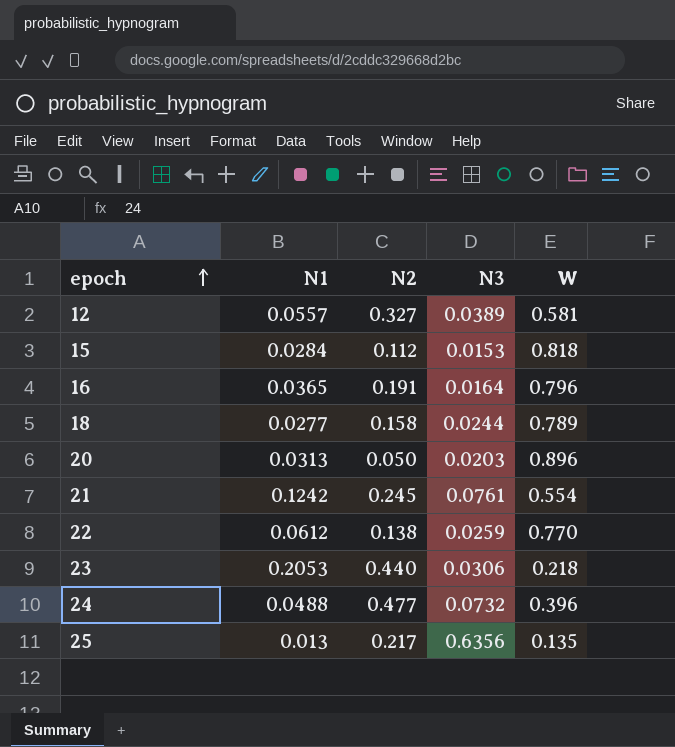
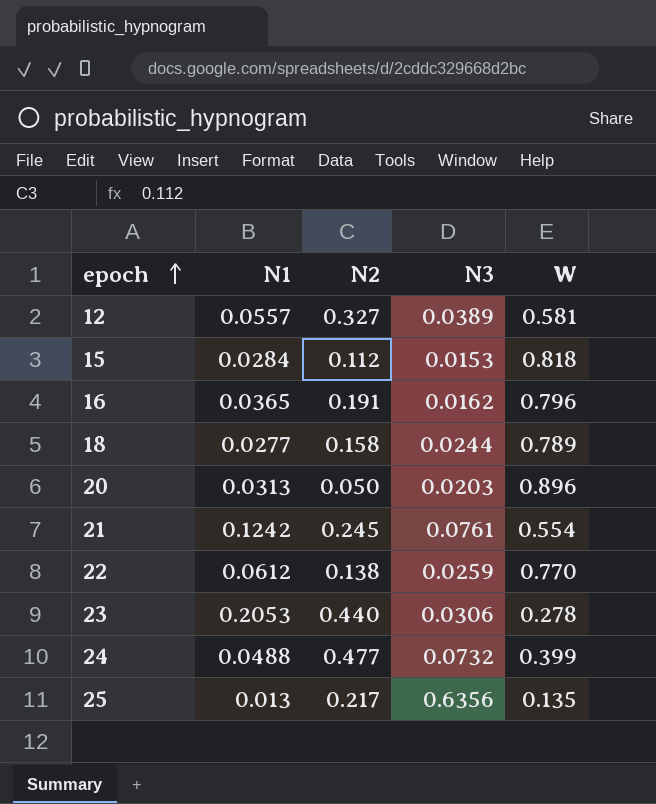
16 | N3: 0.0164 -> 0.0162
23 | W: 0.218 -> 0.278
24 | W: 0.396 -> 0.399

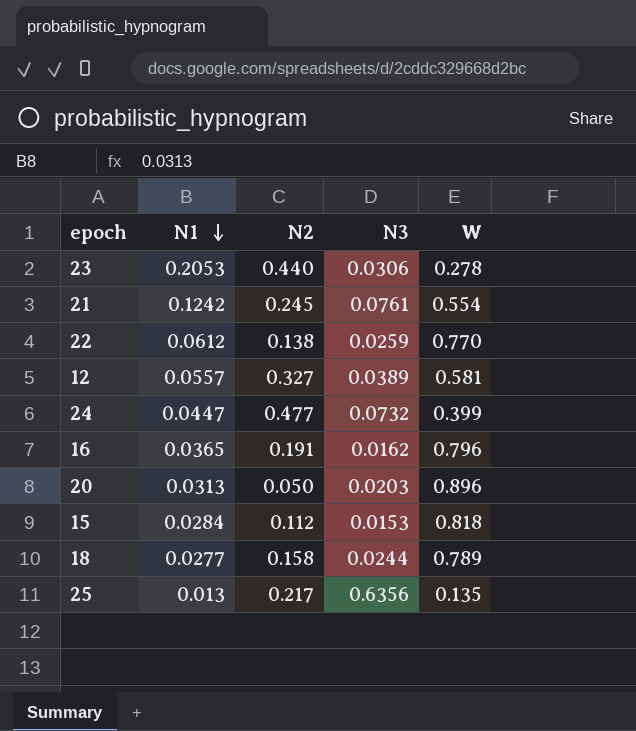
row order: epoch ascending -> N1 descending
24 | N1: 0.0488 -> 0.0447

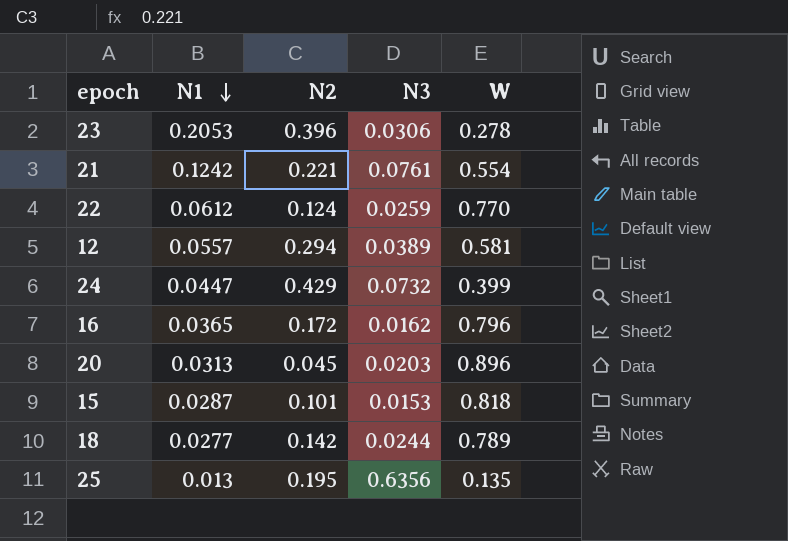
23 | N2: 0.440 -> 0.396
21 | N2: 0.245 -> 0.221
22 | N2: 0.138 -> 0.124
12 | N2: 0.327 -> 0.294
24 | N2: 0.477 -> 0.429
16 | N2: 0.191 -> 0.172
20 | N2: 0.050 -> 0.045
15 | N1: 0.0284 -> 0.0287
15 | N2: 0.112 -> 0.101
18 | N2: 0.158 -> 0.142
25 | N2: 0.217 -> 0.195

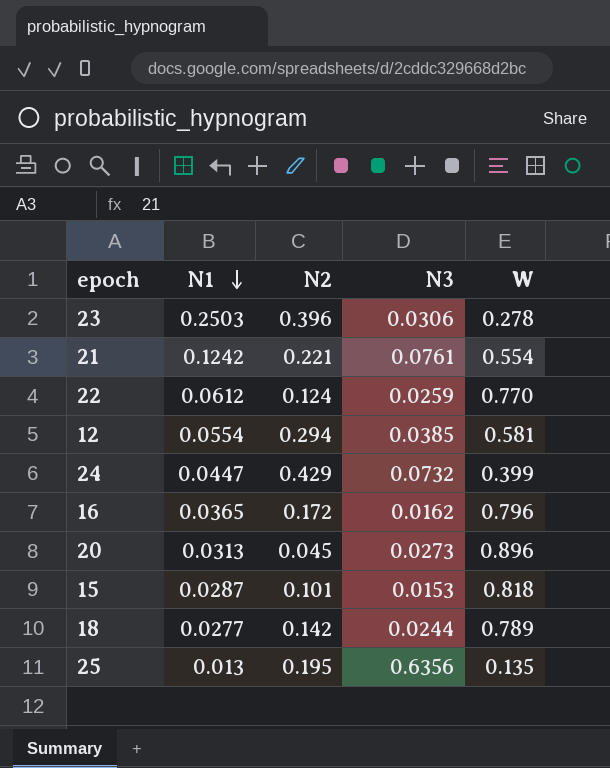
23 | N1: 0.2053 -> 0.2503
12 | N1: 0.0557 -> 0.0554
12 | N3: 0.0389 -> 0.0385
20 | N3: 0.0203 -> 0.0273

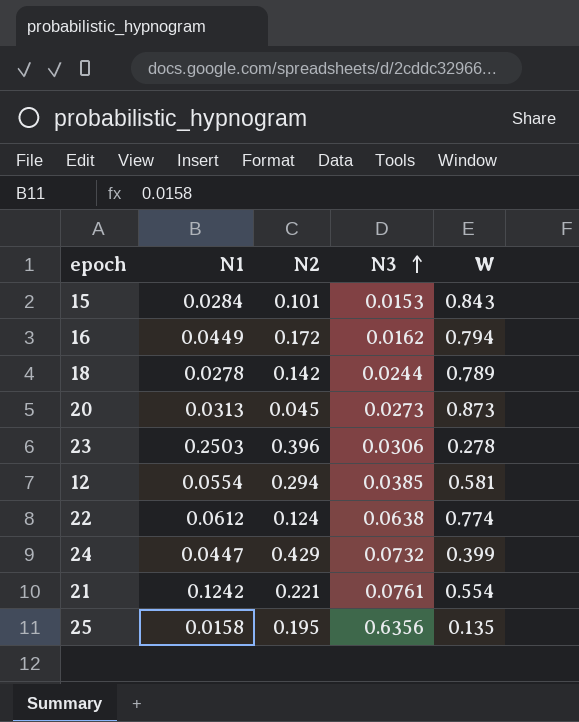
row order: N1 descending -> N3 ascending
15 | N1: 0.0287 -> 0.0284
15 | W: 0.818 -> 0.843
16 | N1: 0.0365 -> 0.0449
16 | W: 0.796 -> 0.794
18 | N1: 0.0277 -> 0.0278
20 | W: 0.896 -> 0.873
22 | N3: 0.0259 -> 0.0638
22 | W: 0.770 -> 0.774
25 | N1: 0.013 -> 0.0158

